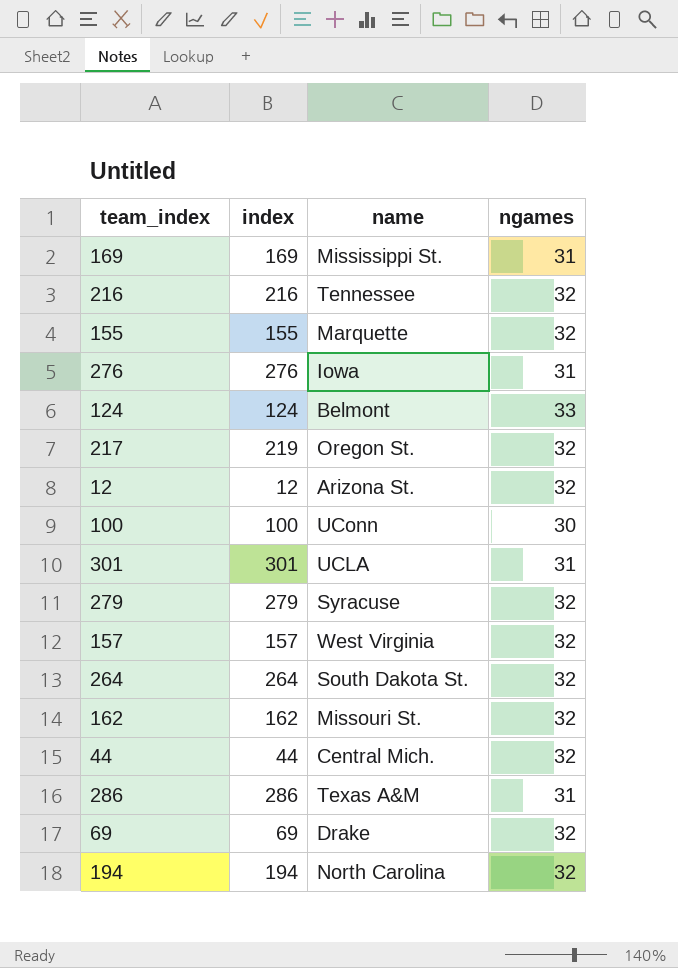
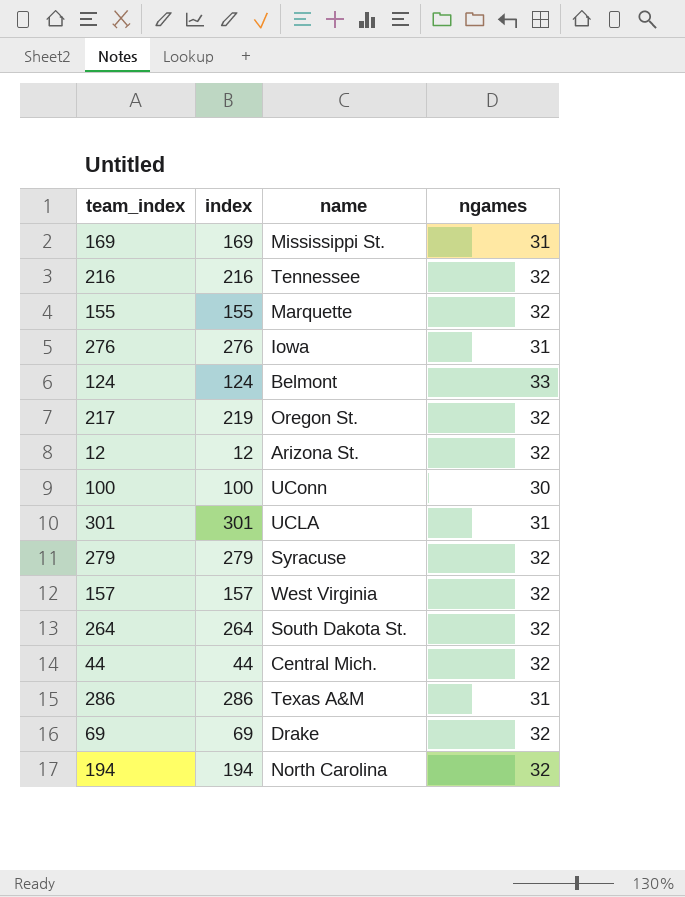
row 162: 162 | Missouri St. | 32 -> none

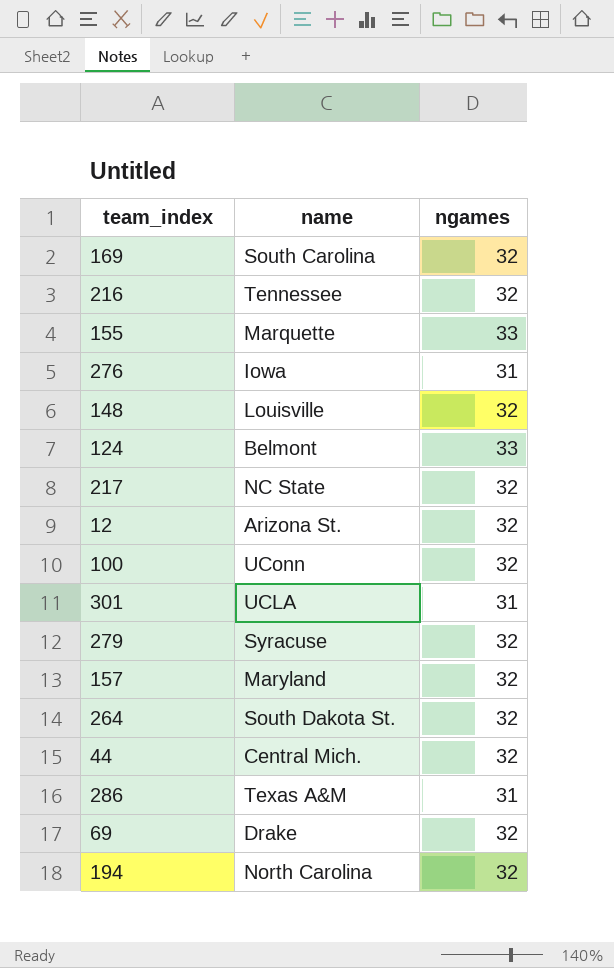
column index | position: 2 -> none
169 | name: Mississippi St. -> South Carolina
169 | ngames: 31 -> 32
155 | ngames: 32 -> 33
row 148: none -> Louisville | 32
217 | name: Oregon St. -> NC State
100 | ngames: 30 -> 32
157 | name: West Virginia -> Maryland

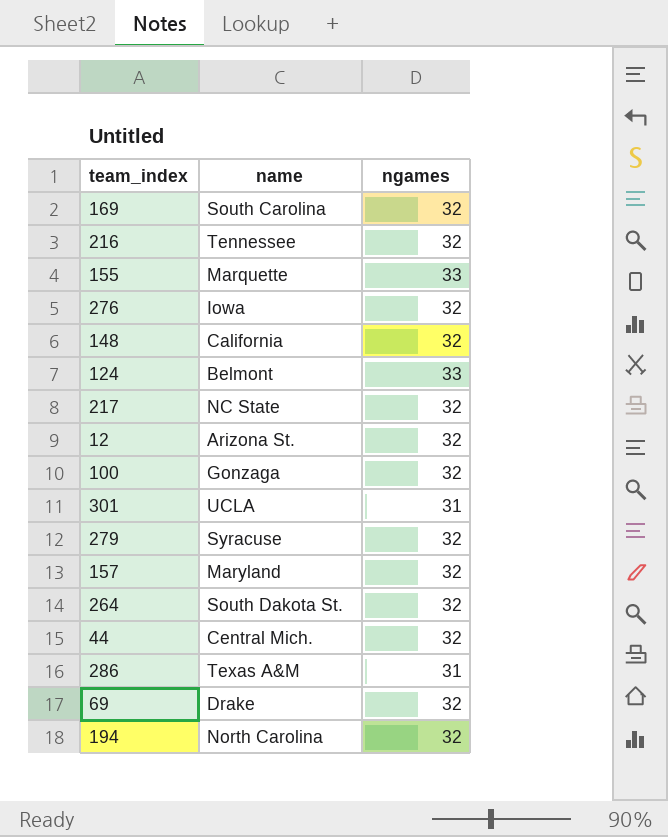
276 | ngames: 31 -> 32
148 | name: Louisville -> California
100 | name: UConn -> Gonzaga

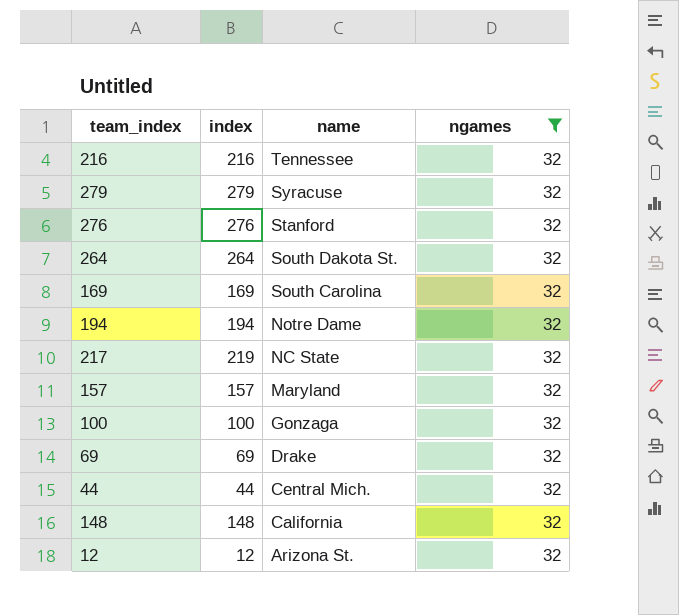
filter: none -> ngames = 32
row order: none -> name descending
column index | position: none -> 2
276 | name: Iowa -> Stanford
194 | name: North Carolina -> Notre Dame

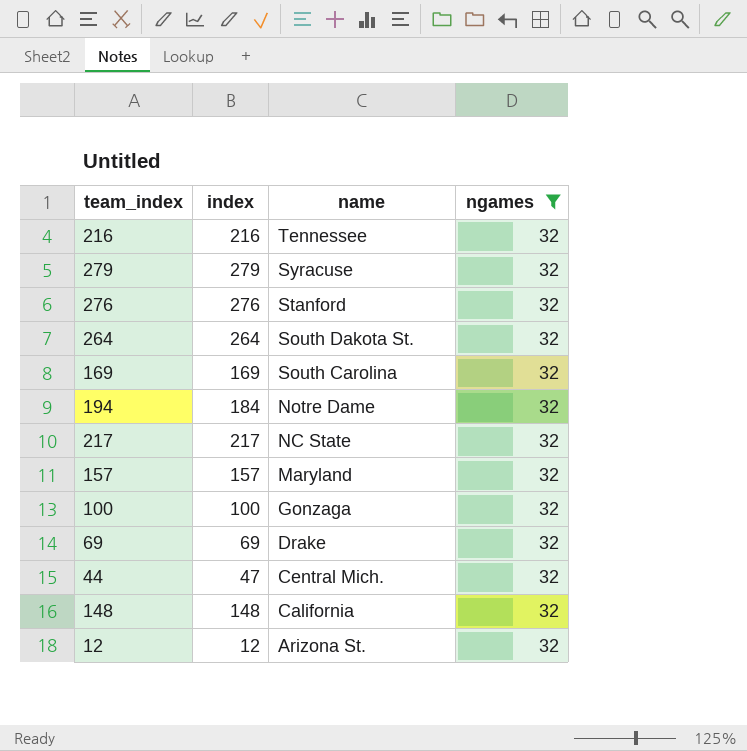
194 | index: 194 -> 184
217 | index: 219 -> 217
44 | index: 44 -> 47

